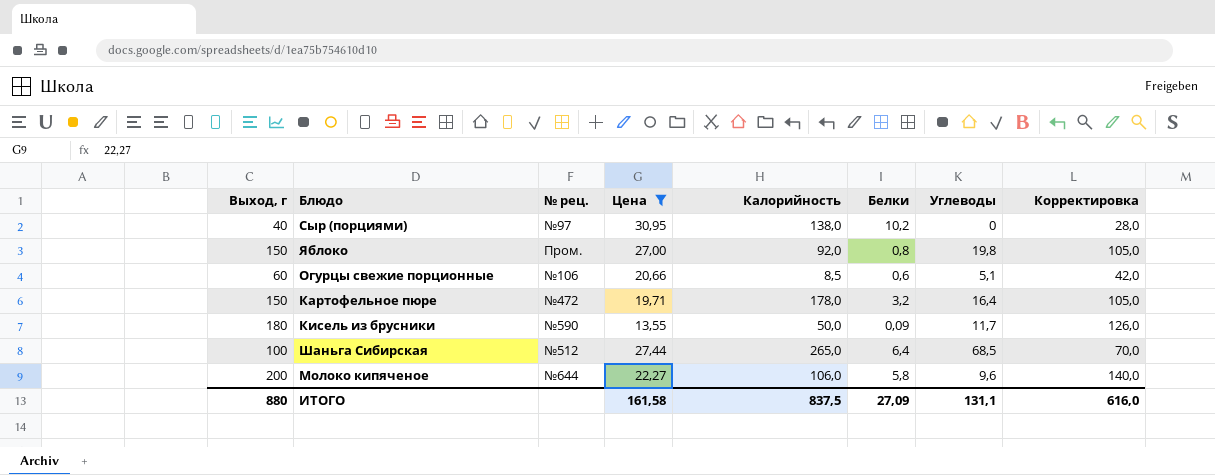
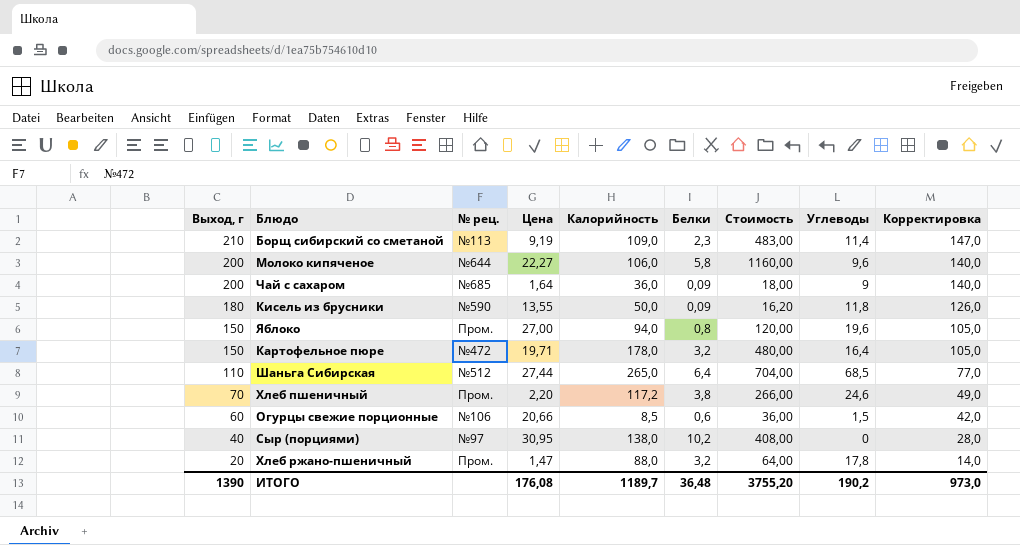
filter: Цена >= 13,55 -> none
row order: none -> Выход, г descending
column Стоимость | formula: none -> [Выход, г] * [Белки]
Кисель из брусники | Углеводы: 11,7 -> 11,8
Яблоко | Калорийность: 92,0 -> 94,0
Яблоко | Углеводы: 19,8 -> 19,6
Шаньга Сибирская | Выход, г: 100 -> 110
Шаньга Сибирская | Корректировка: 70,0 -> 77,0
Огурцы свежие порционные | Углеводы: 5,1 -> 1,5
ИТОГО | Выход, г: 880 -> 1390
ИТОГО | Цена: 161,58 -> 176,08
ИТОГО | Калорийность: 837,5 -> 1189,7
ИТОГО | Белки: 27,09 -> 36,48
ИТОГО | Углеводы: 131,1 -> 190,2
ИТОГО | Корректировка: 616,0 -> 973,0

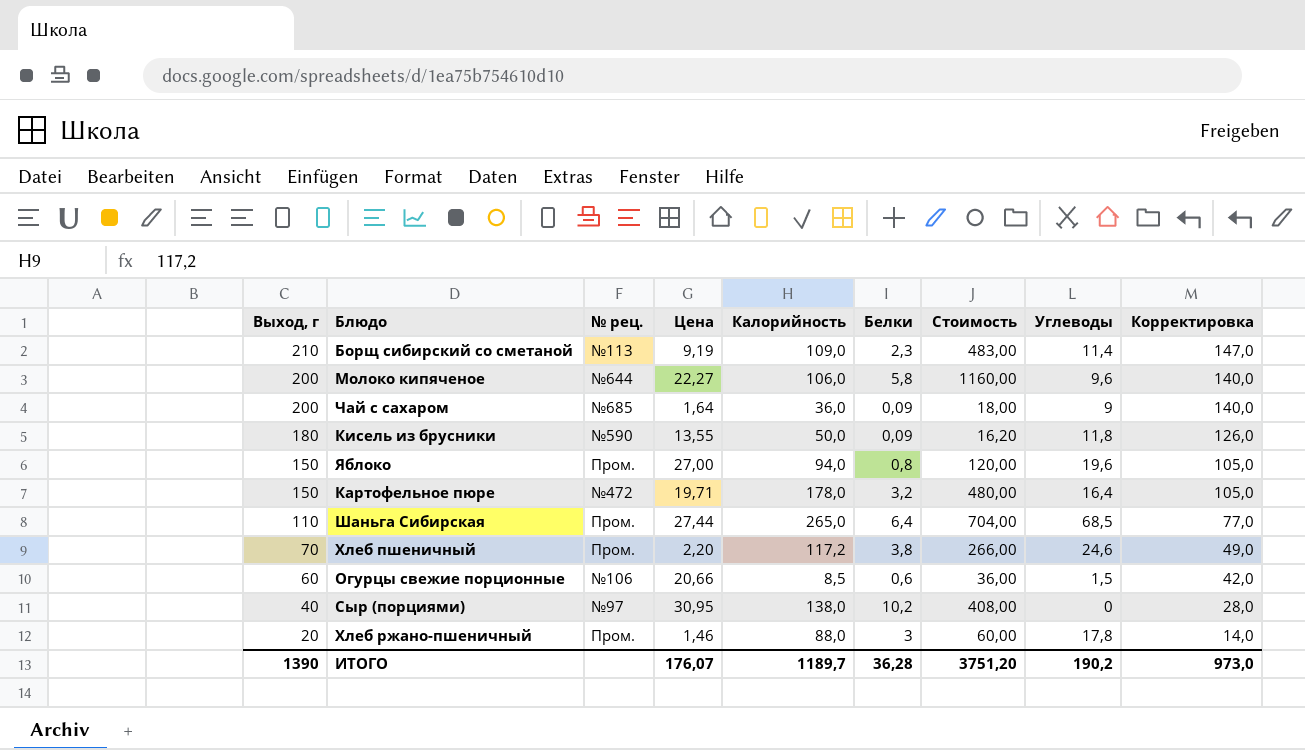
Шаньга Сибирская | № рец.: №512 -> Пром.
Хлеб ржано-пшеничный | Цена: 1,47 -> 1,46
Хлеб ржано-пшеничный | Белки: 3,2 -> 3
Хлеб ржано-пшеничный | Стоимость: 64,00 -> 60,00
ИТОГО | Цена: 176,08 -> 176,07
ИТОГО | Белки: 36,48 -> 36,28
ИТОГО | Стоимость: 3755,20 -> 3751,20

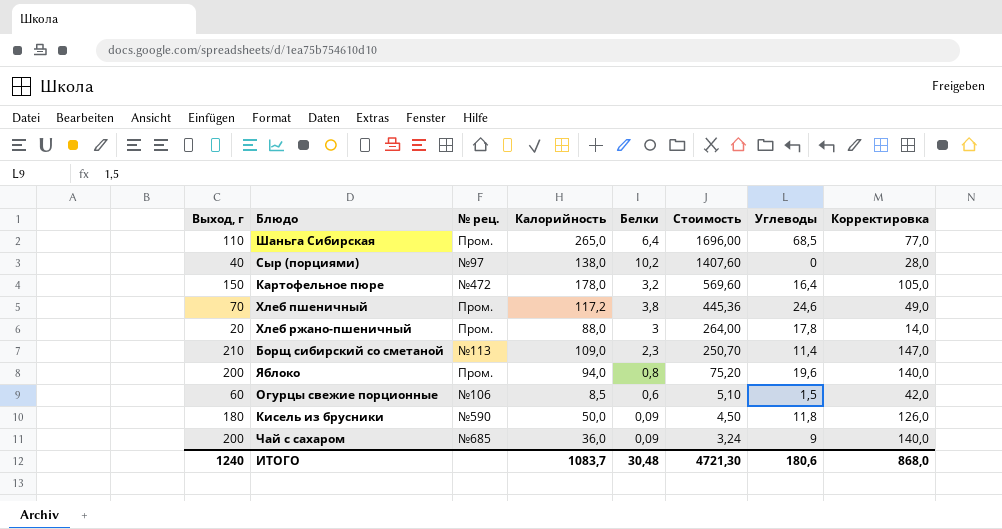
row order: Выход, г descending -> Стоимость descending
column Цена | position: 4 -> none
column Стоимость | formula: [Выход, г] * [Белки] -> [Калорийность] * [Белки]
row Молоко кипяченое: 200 | №644 | 22,27 | 106,0 | 5,8 | 1160,00 | 9,6 | 140,0 -> none
Яблоко | Выход, г: 150 -> 200
Яблоко | Корректировка: 105,0 -> 140,0
ИТОГО | Выход, г: 1390 -> 1240
ИТОГО | Калорийность: 1189,7 -> 1083,7
ИТОГО | Белки: 36,28 -> 30,48
ИТОГО | Стоимость: 3751,20 -> 4721,30
ИТОГО | Углеводы: 190,2 -> 180,6
ИТОГО | Корректировка: 973,0 -> 868,0

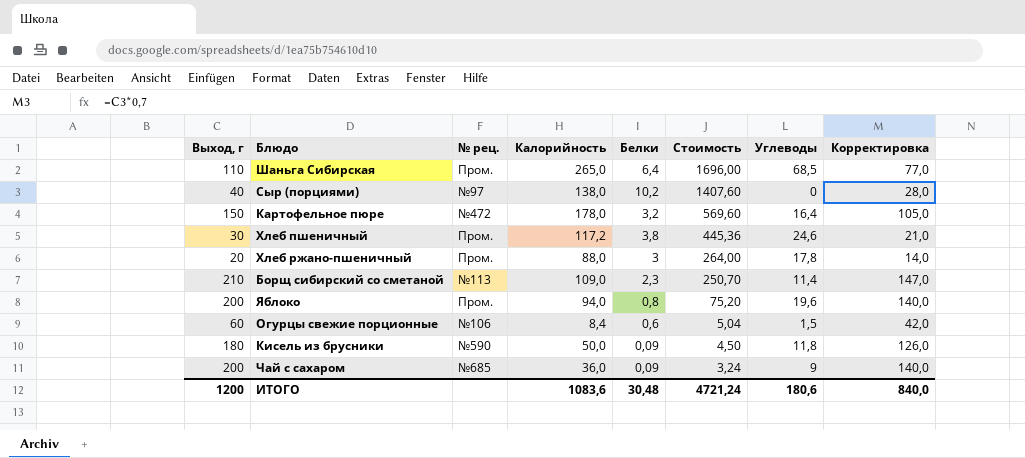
Хлеб пшеничный | Выход, г: 70 -> 30
Хлеб пшеничный | Корректировка: 49,0 -> 21,0
Огурцы свежие порционные | Калорийность: 8,5 -> 8,4
Огурцы свежие порционные | Стоимость: 5,10 -> 5,04
ИТОГО | Выход, г: 1240 -> 1200
ИТОГО | Калорийность: 1083,7 -> 1083,6
ИТОГО | Стоимость: 4721,30 -> 4721,24
ИТОГО | Корректировка: 868,0 -> 840,0

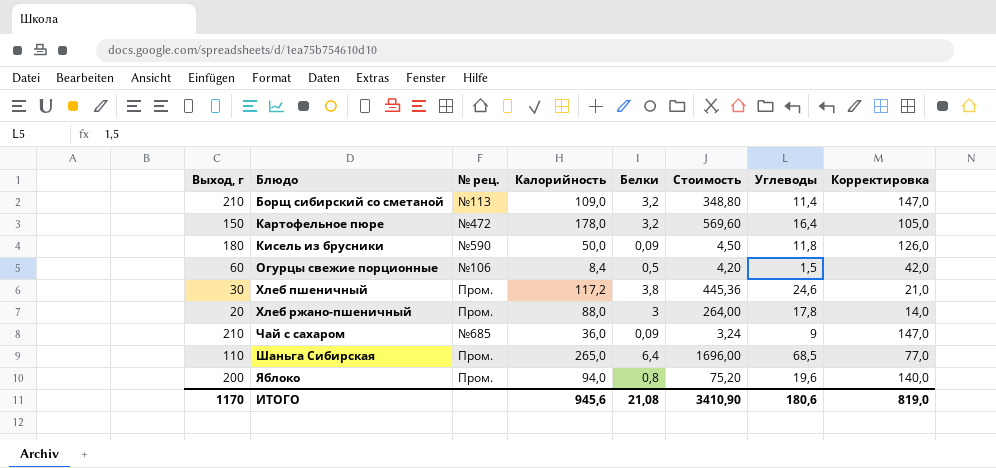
row order: Стоимость descending -> Блюдо ascending
row Сыр (порциями): 40 | №97 | 138,0 | 10,2 | 1407,60 | 0 | 28,0 -> none
Борщ сибирский со сметаной | Белки: 2,3 -> 3,2
Борщ сибирский со сметаной | Стоимость: 250,70 -> 348,80
Огурцы свежие порционные | Белки: 0,6 -> 0,5
Огурцы свежие порционные | Стоимость: 5,04 -> 4,20
Чай с сахаром | Выход, г: 200 -> 210
Чай с сахаром | Корректировка: 140,0 -> 147,0
ИТОГО | Выход, г: 1200 -> 1170
ИТОГО | Калорийность: 1083,6 -> 945,6
ИТОГО | Белки: 30,48 -> 21,08
ИТОГО | Стоимость: 4721,24 -> 3410,90
ИТОГО | Корректировка: 840,0 -> 819,0

